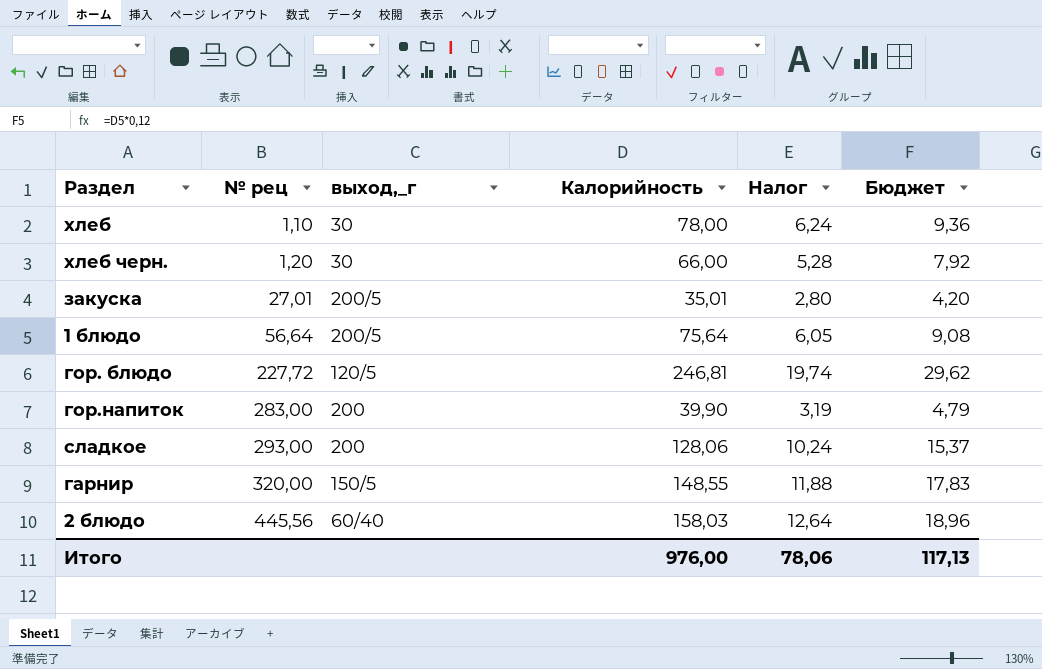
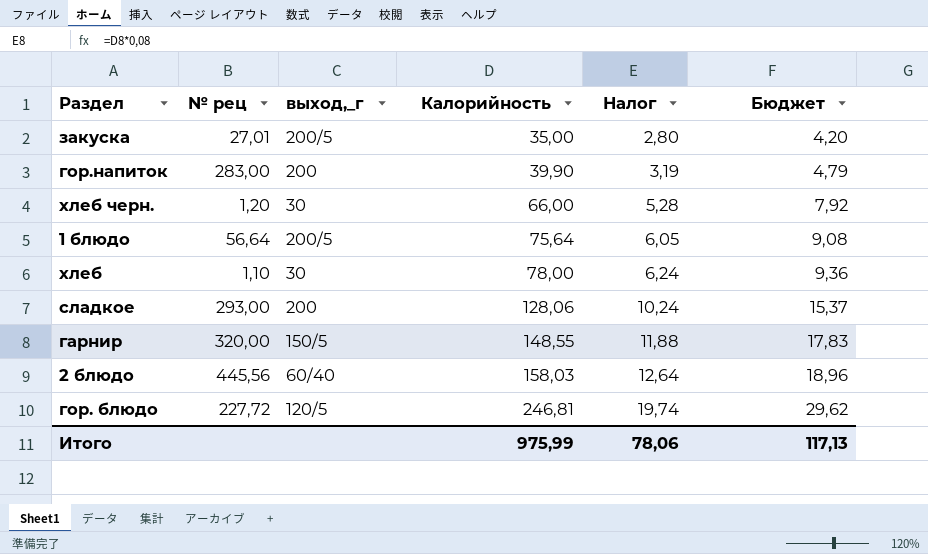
row order: № рец ascending -> Калорийность ascending
закуска | Калорийность: 35,01 -> 35,00
Итого | Калорийность: 976,00 -> 975,99

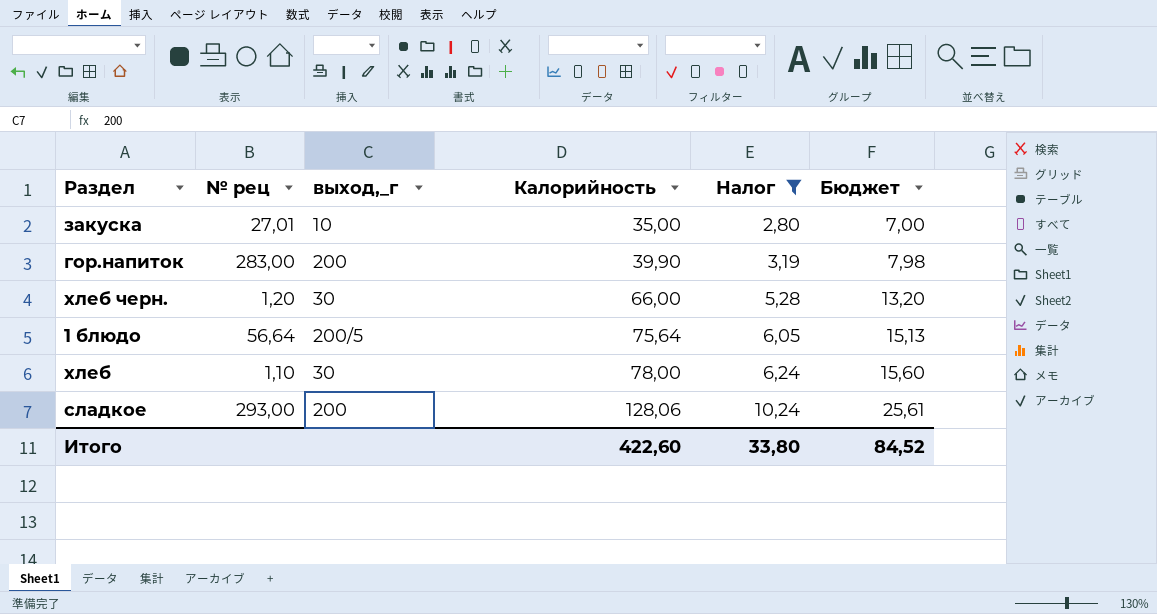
filter: none -> Налог <= 10,24
column Бюджет | formula: [Калорийность] * 0,12 -> [Калорийность] * 0,2
закуска | выход,_г: 200/5 -> 10
Итого | Калорийность: 975,99 -> 422,60
Итого | Налог: 78,06 -> 33,80
Итого | Бюджет: 117,13 -> 84,52

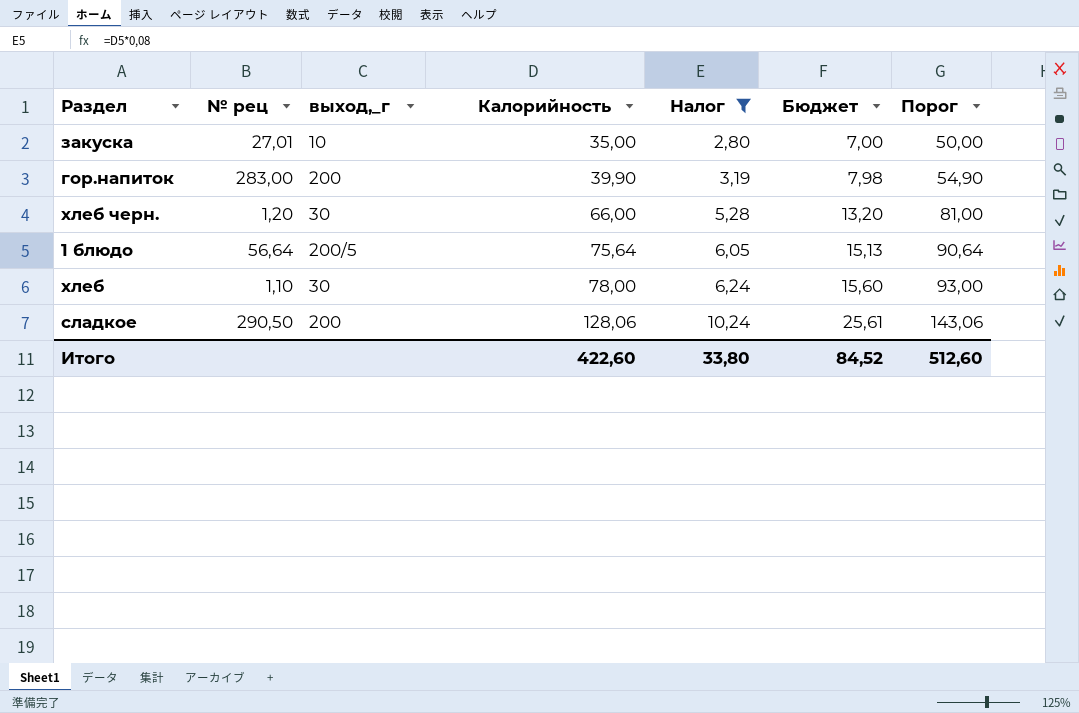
column Порог | formula: none -> [Калорийность] + 15
сладкое | № рец: 293,00 -> 290,50

